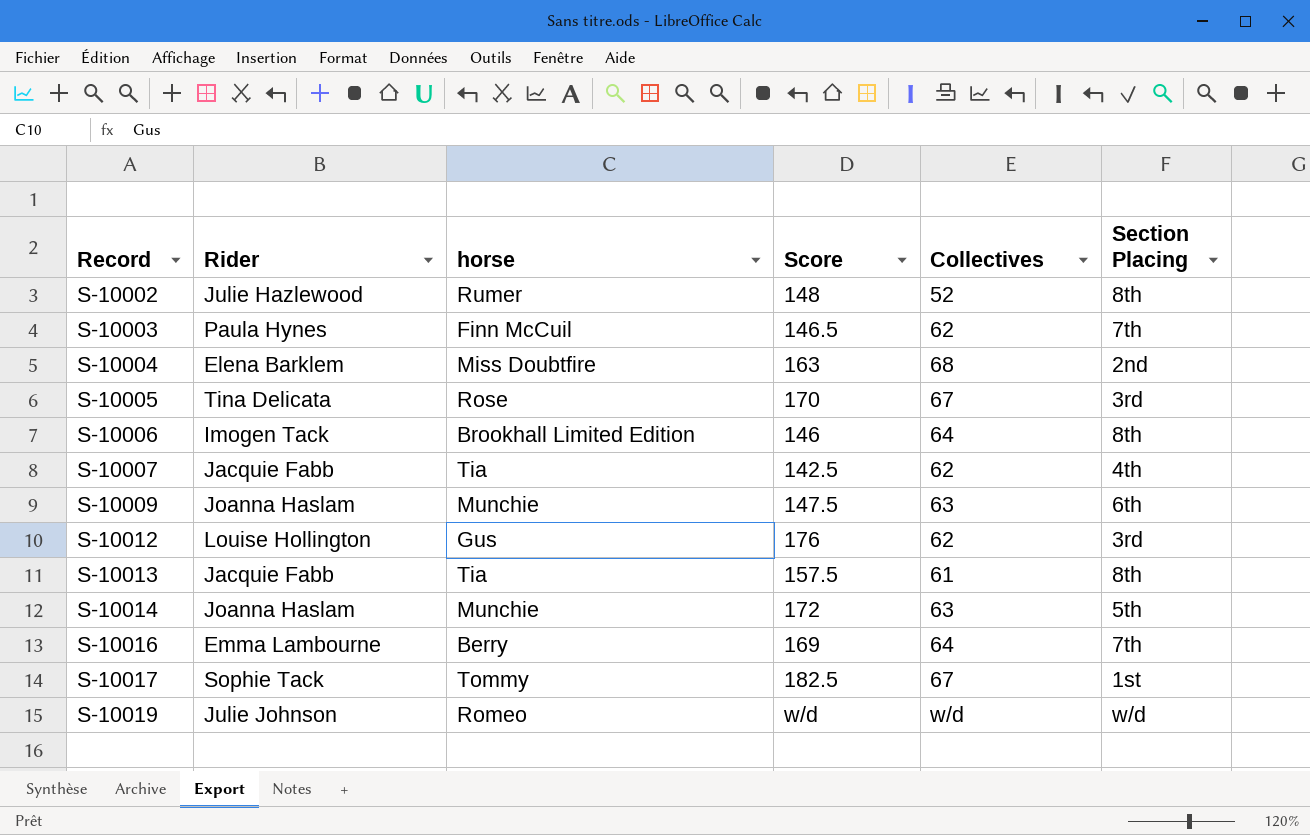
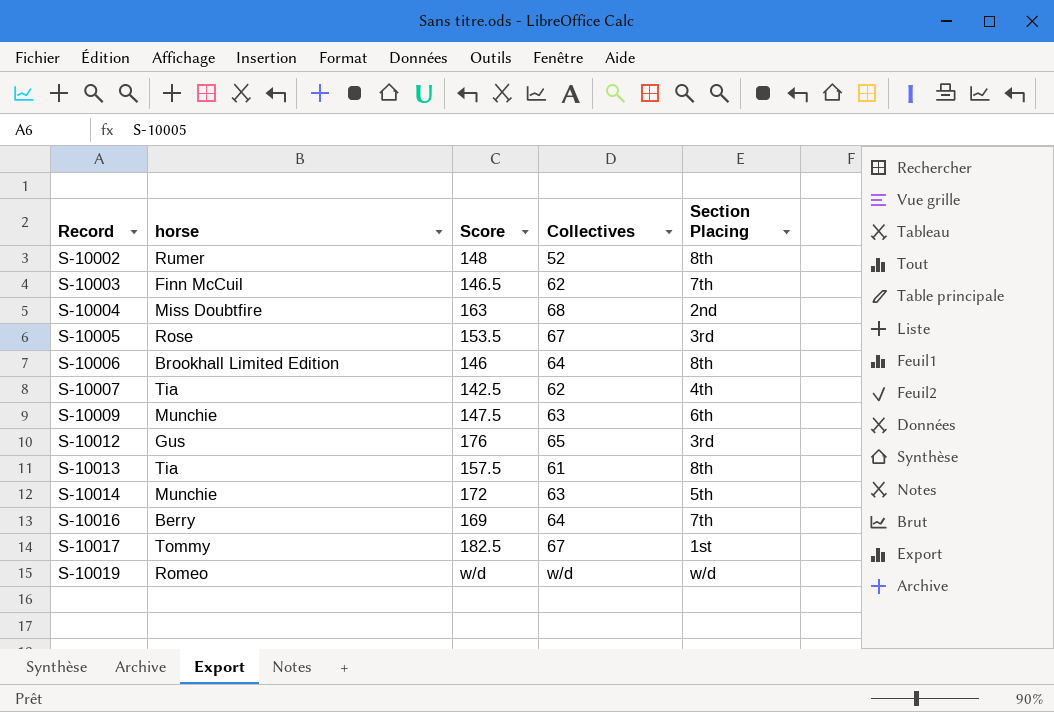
column Rider | position: 2 -> none
S-10005 | Score: 170 -> 153.5
S-10012 | Collectives: 62 -> 65

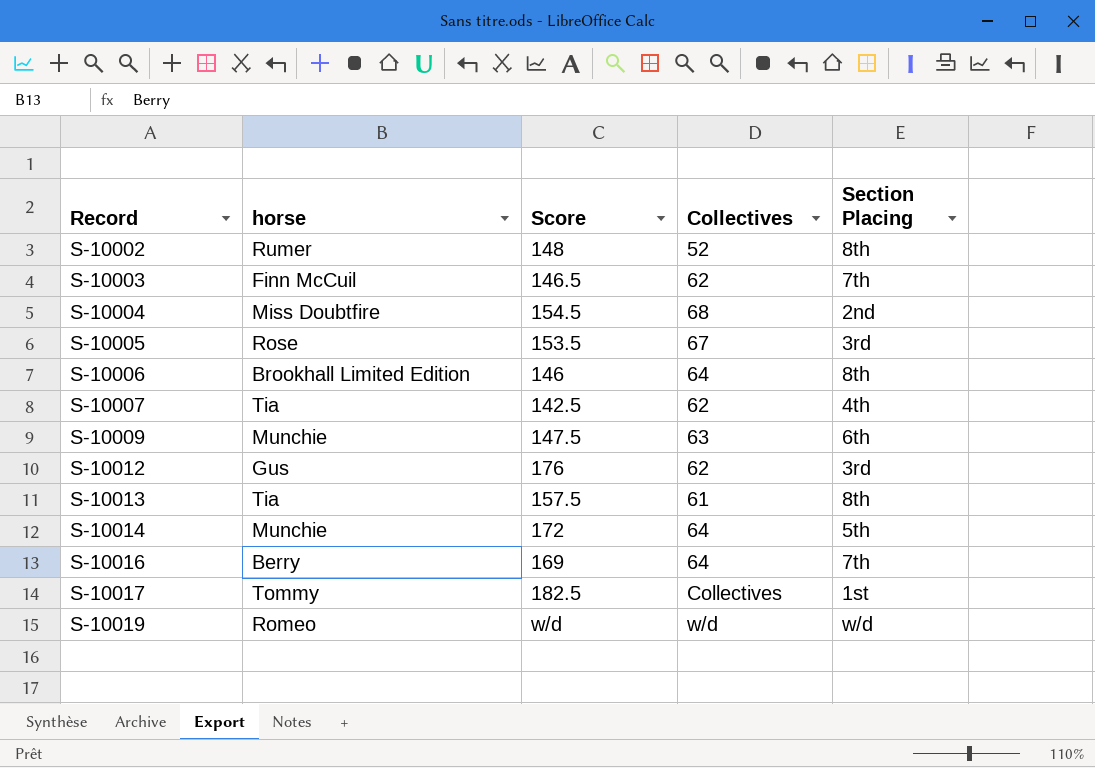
S-10004 | Score: 163 -> 154.5
S-10012 | Collectives: 65 -> 62
S-10014 | Collectives: 63 -> 64
S-10017 | Collectives: 67 -> Collectives

